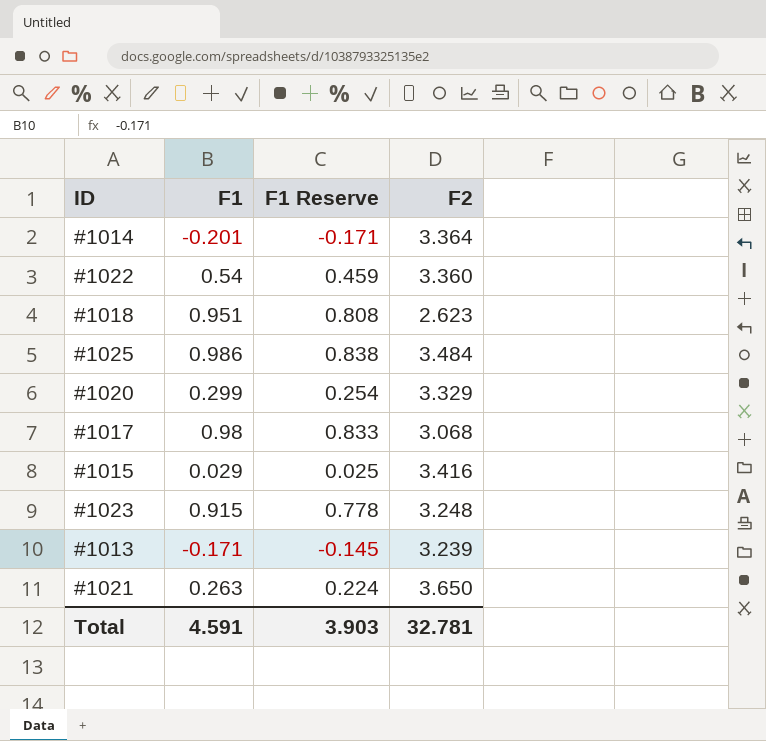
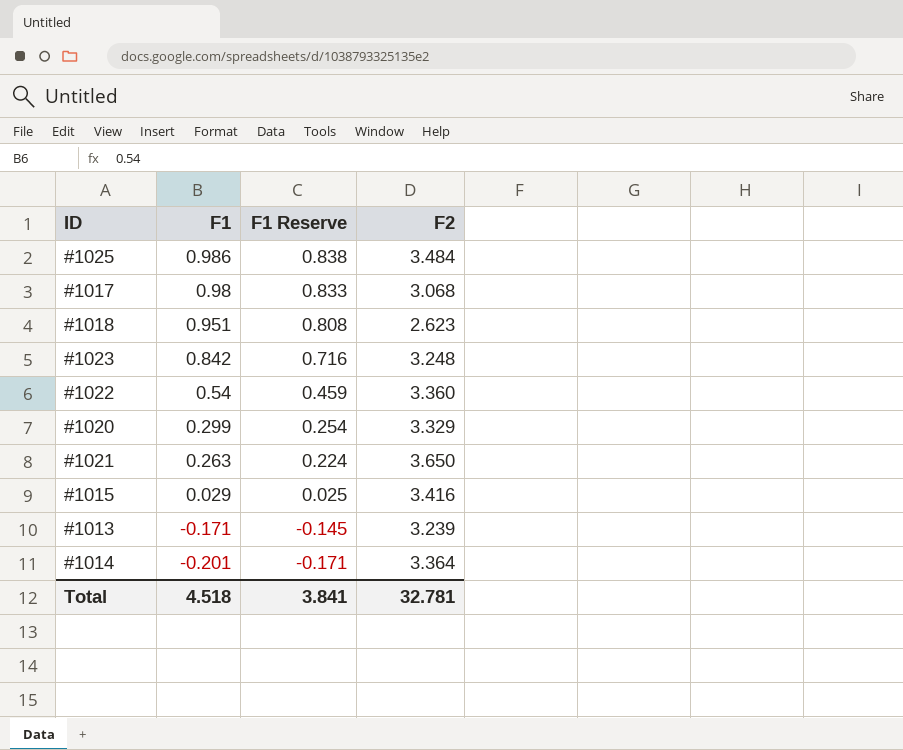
row order: none -> F1 descending
#1023 | F1: 0.915 -> 0.842
#1023 | F1 Reserve: 0.778 -> 0.716
Total | F1: 4.591 -> 4.518
Total | F1 Reserve: 3.903 -> 3.841

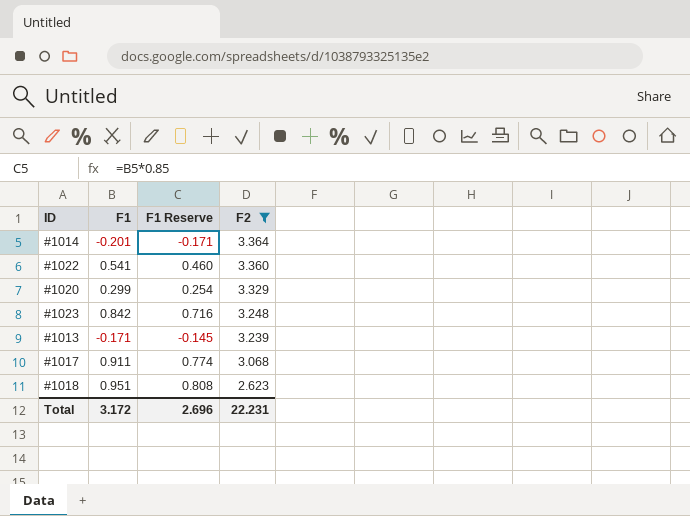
filter: none -> F2 <= 3.364
row order: F1 descending -> F2 descending
#1022 | F1: 0.54 -> 0.541
#1022 | F1 Reserve: 0.459 -> 0.460
#1017 | F1: 0.98 -> 0.911
#1017 | F1 Reserve: 0.833 -> 0.774
Total | F1: 4.518 -> 3.172
Total | F1 Reserve: 3.841 -> 2.696
Total | F2: 32.781 -> 22.231

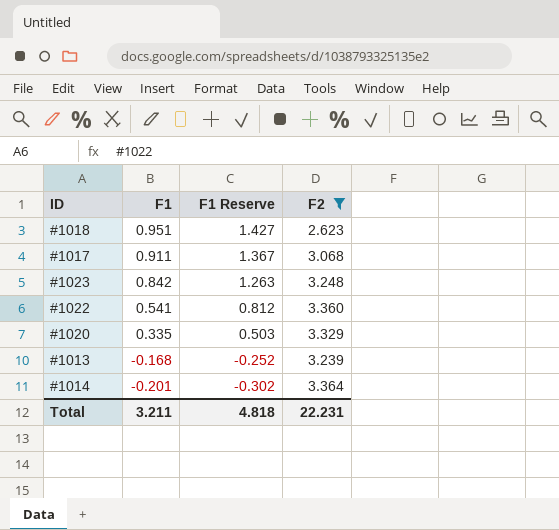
row order: F2 descending -> F1 descending
column F1 Reserve | formula: [F1] * 0.85 -> [F1] * 1.5
#1020 | F1: 0.299 -> 0.335
#1013 | F1: -0.171 -> -0.168
Total | F1: 3.172 -> 3.211
Total | F1 Reserve: 2.696 -> 4.818

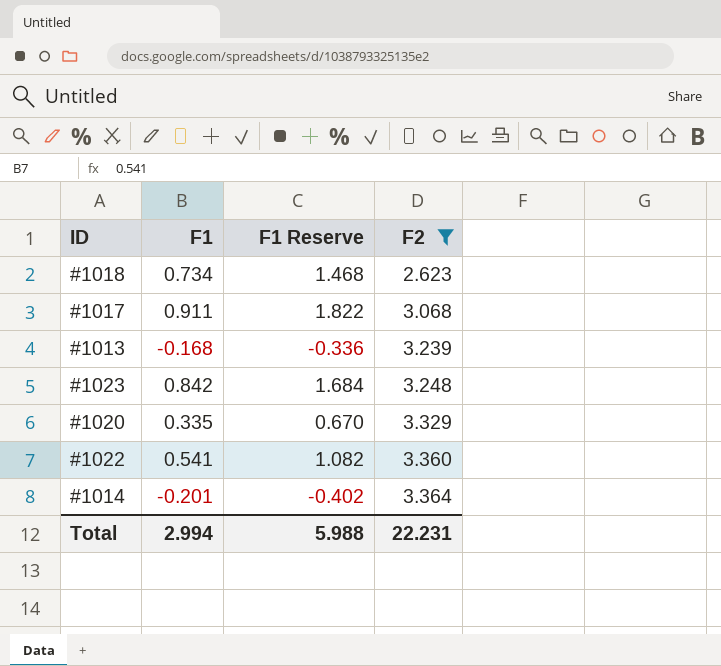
row order: F1 descending -> F2 ascending
column F1 Reserve | formula: [F1] * 1.5 -> [F1] * 2
#1018 | F1: 0.951 -> 0.734
Total | F1: 3.211 -> 2.994
Total | F1 Reserve: 4.818 -> 5.988

